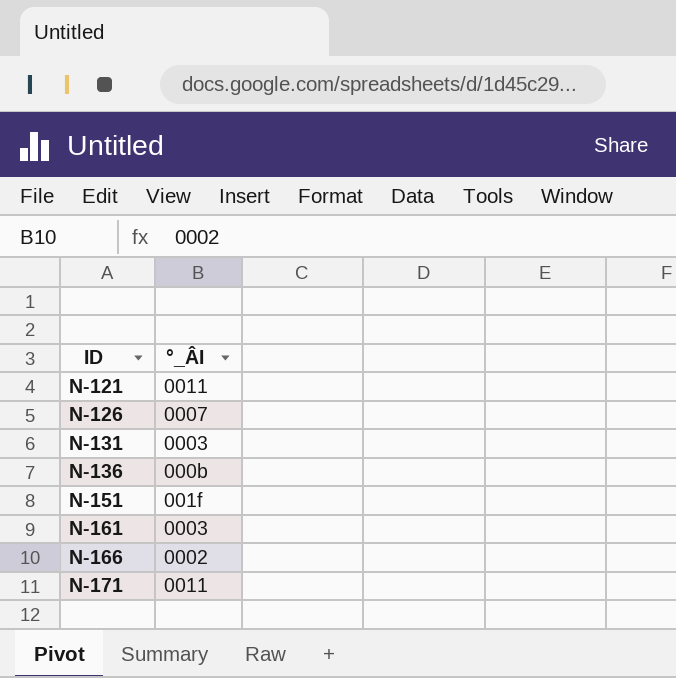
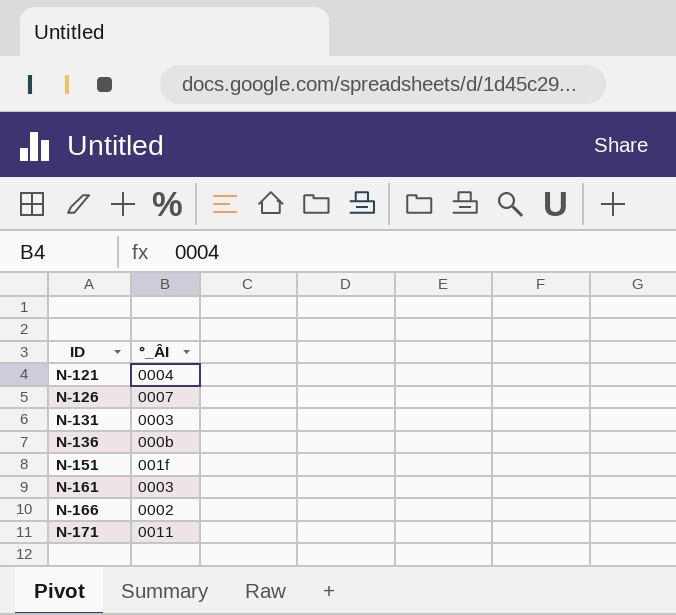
N-121 | °_ÂI: 0011 -> 0004

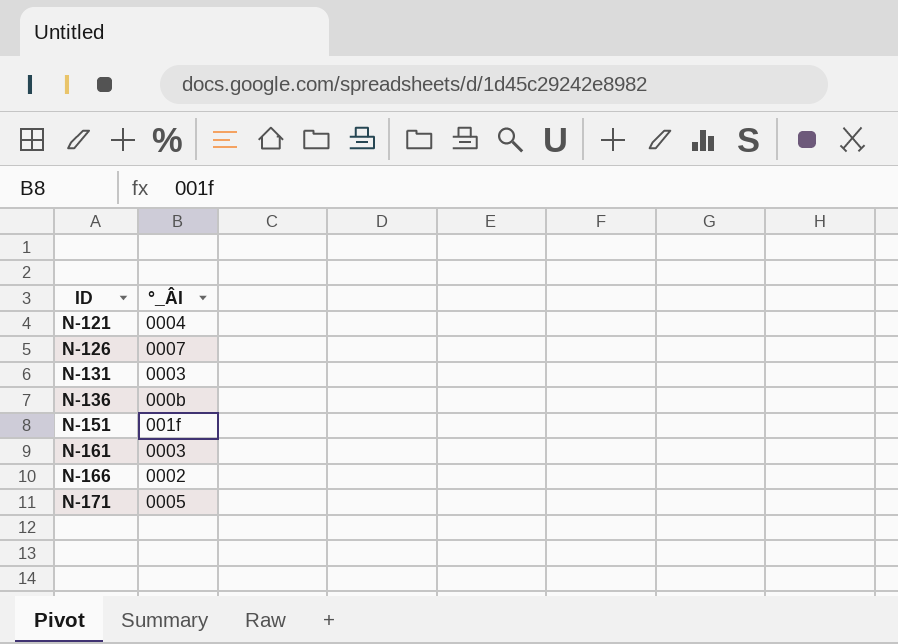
N-171 | °_ÂI: 0011 -> 0005

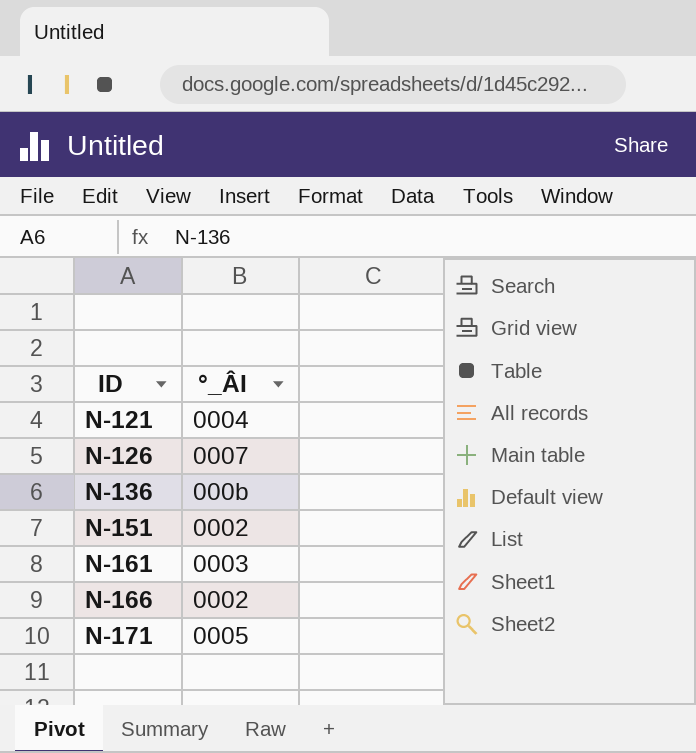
row N-131: 0003 -> none
N-151 | °_ÂI: 001f -> 0002

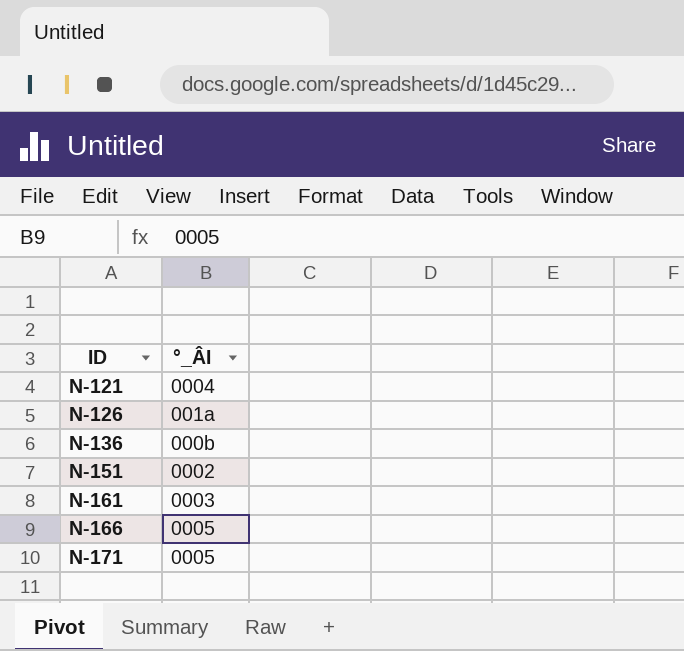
N-126 | °_ÂI: 0007 -> 001a
N-166 | °_ÂI: 0002 -> 0005

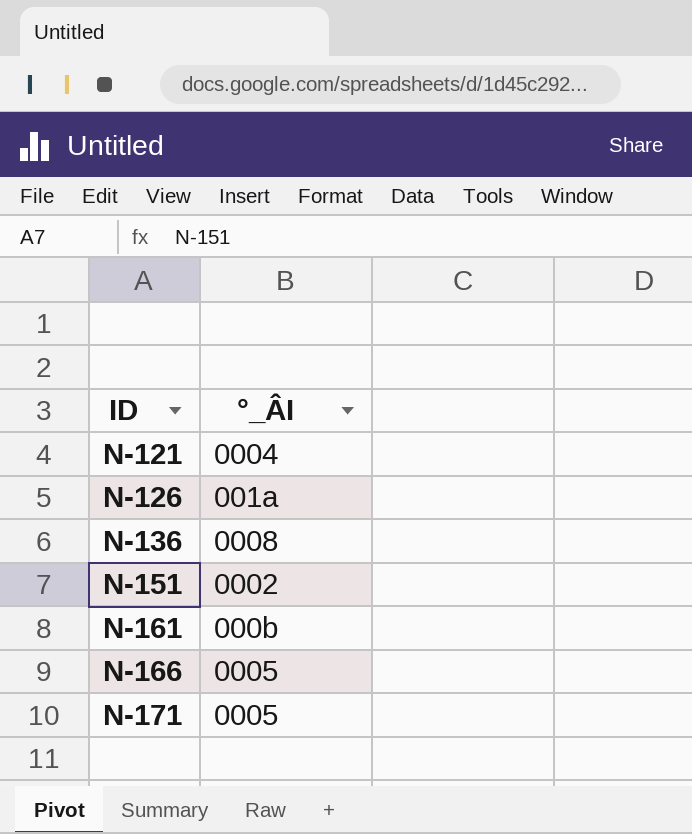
N-136 | °_ÂI: 000b -> 0008
N-161 | °_ÂI: 0003 -> 000b

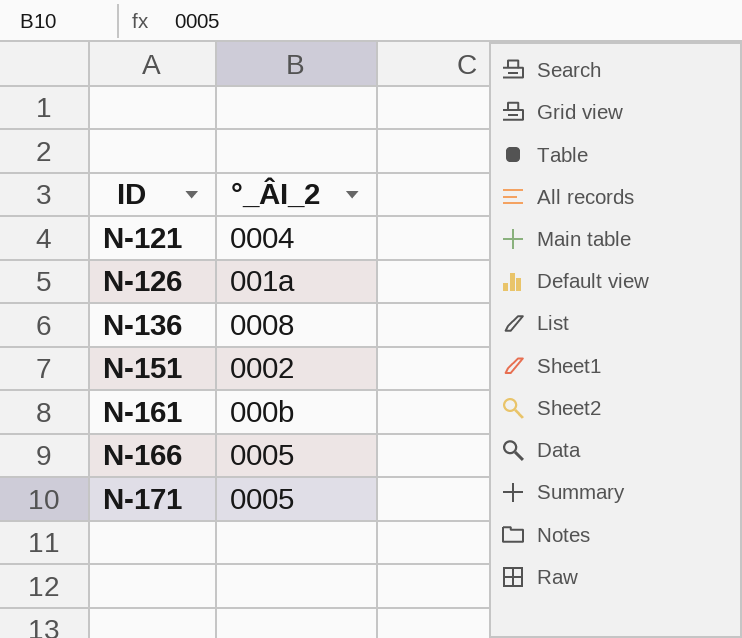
column name: °_ÂI -> °_ÂI_2

